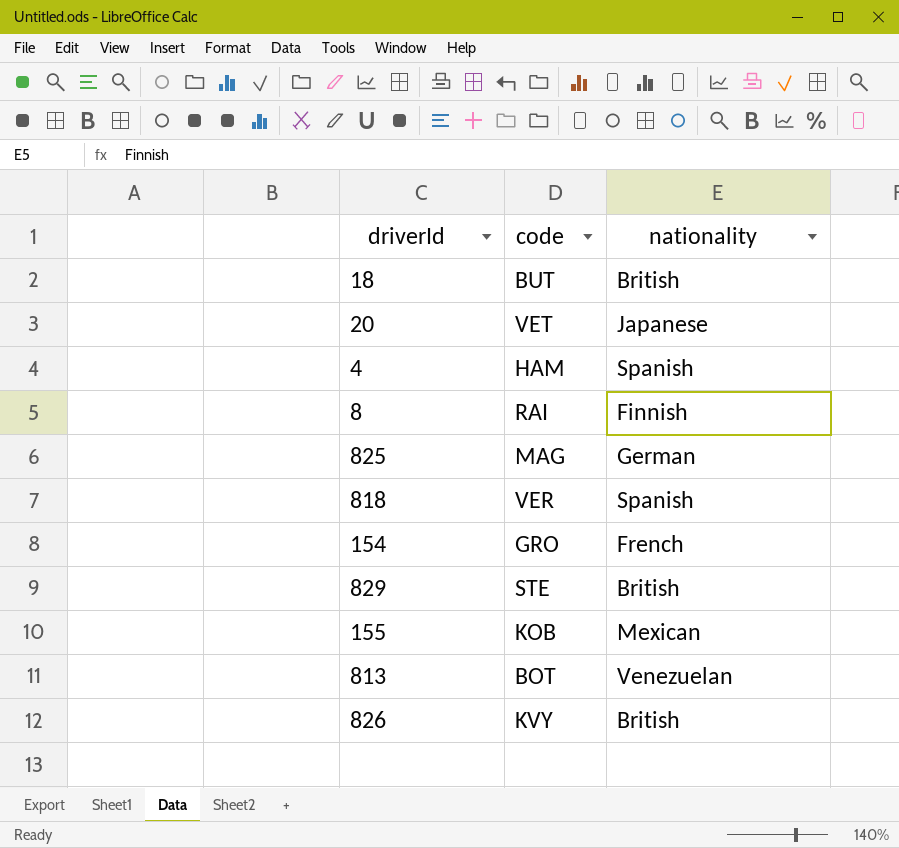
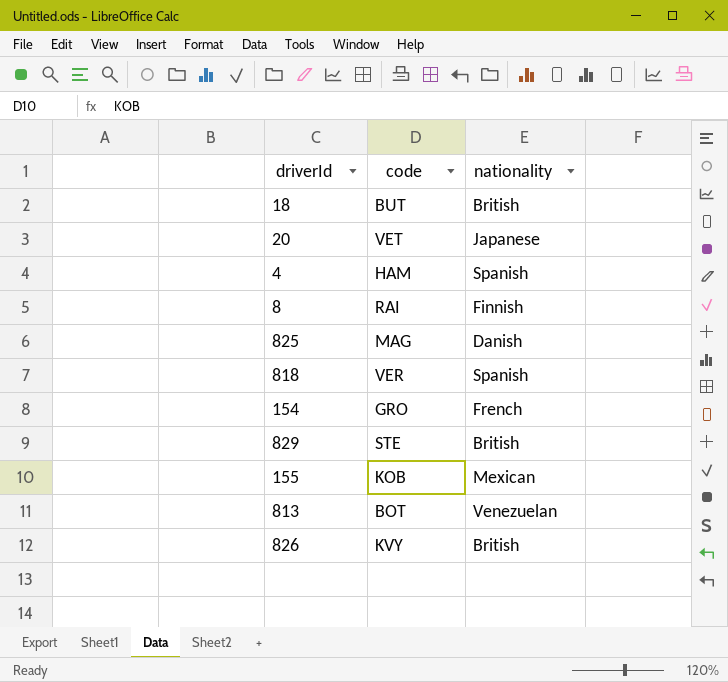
825 | nationality: German -> Danish

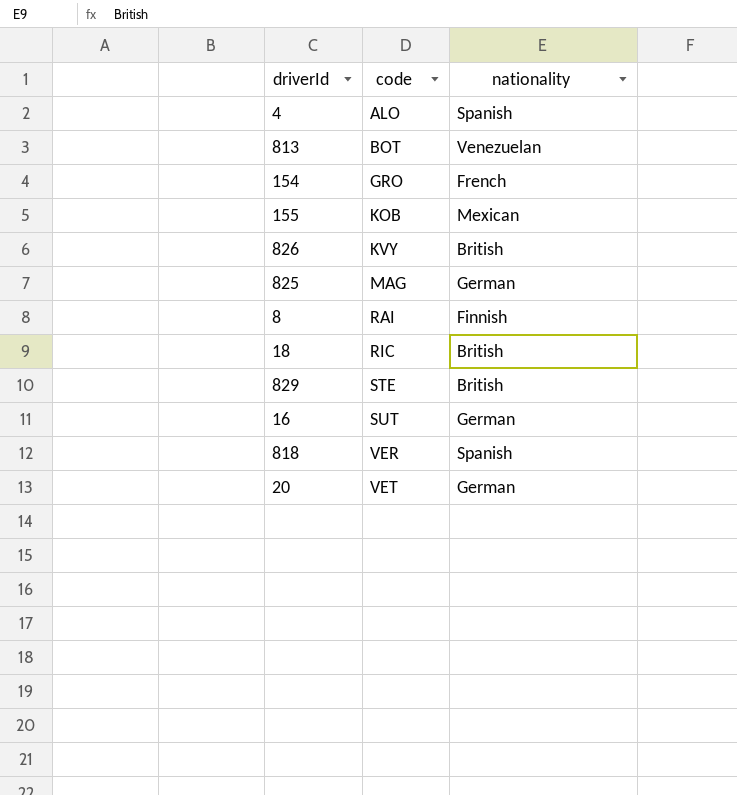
row order: none -> code ascending
4 | code: HAM -> ALO
825 | nationality: Danish -> German
18 | code: BUT -> RIC
row 16: none -> SUT | German
20 | nationality: Japanese -> German

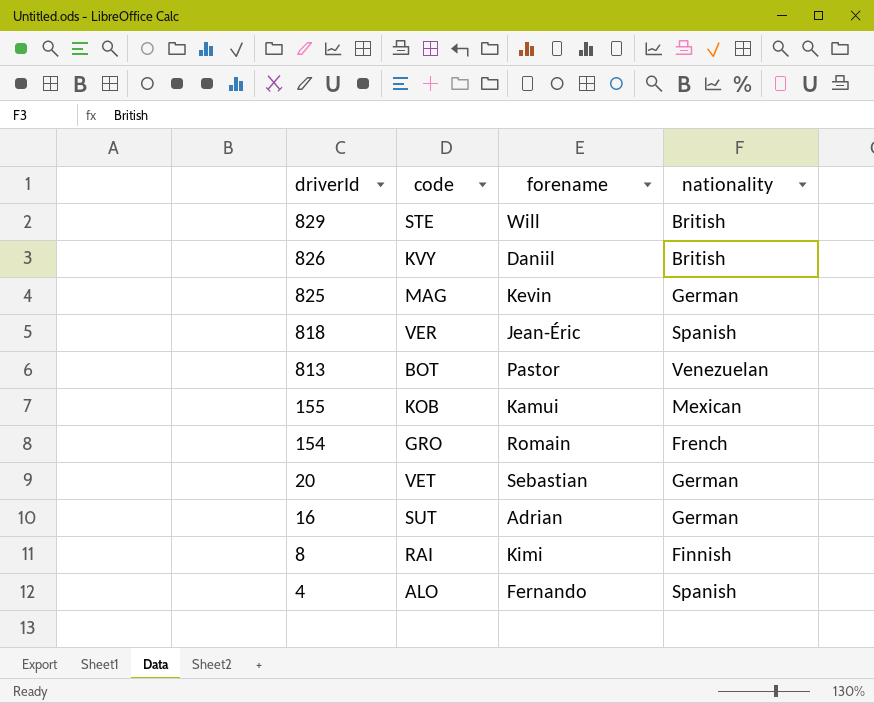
row order: code ascending -> driverId descending
column forename | position: none -> 3
row 18: RIC | British -> none

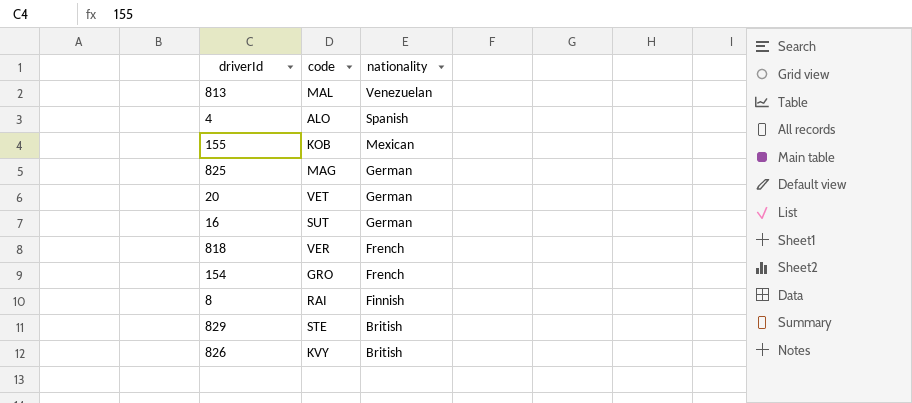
row order: driverId descending -> nationality descending
column forename | position: 3 -> none
813 | code: BOT -> MAL
818 | nationality: Spanish -> French

